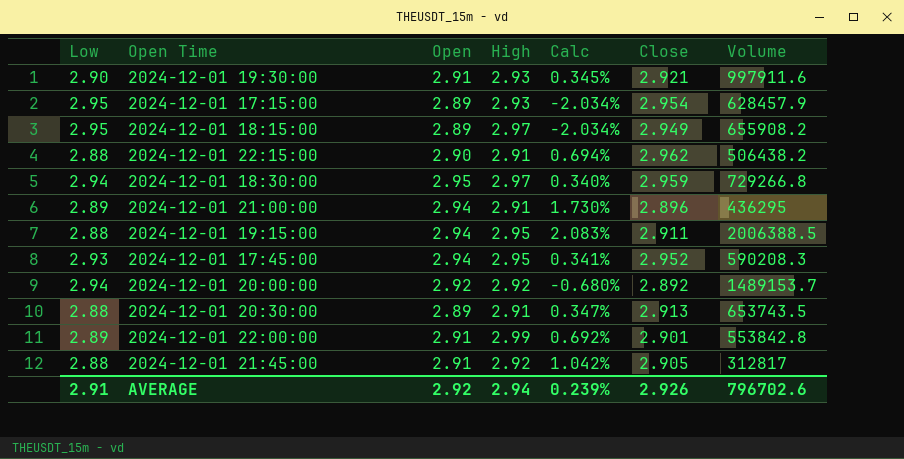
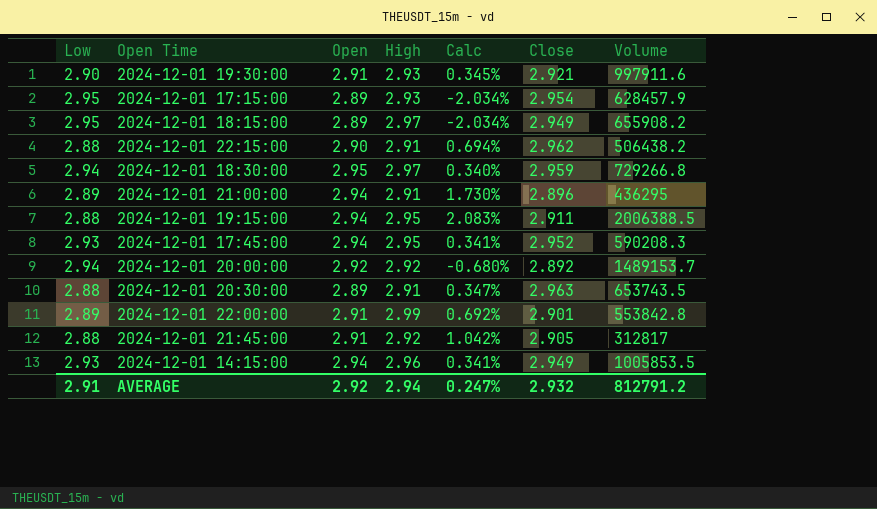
2024-12-01 20:30:00 | Close: 2.913 -> 2.963
row 2024-12-01 14:15:00: none -> 2.93 | 2.94 | 2.96 | 0.341% | 2.949 | 1005853.5
AVERAGE | Calc: 0.239% -> 0.247%
AVERAGE | Close: 2.926 -> 2.932
AVERAGE | Volume: 796702.6 -> 812791.2

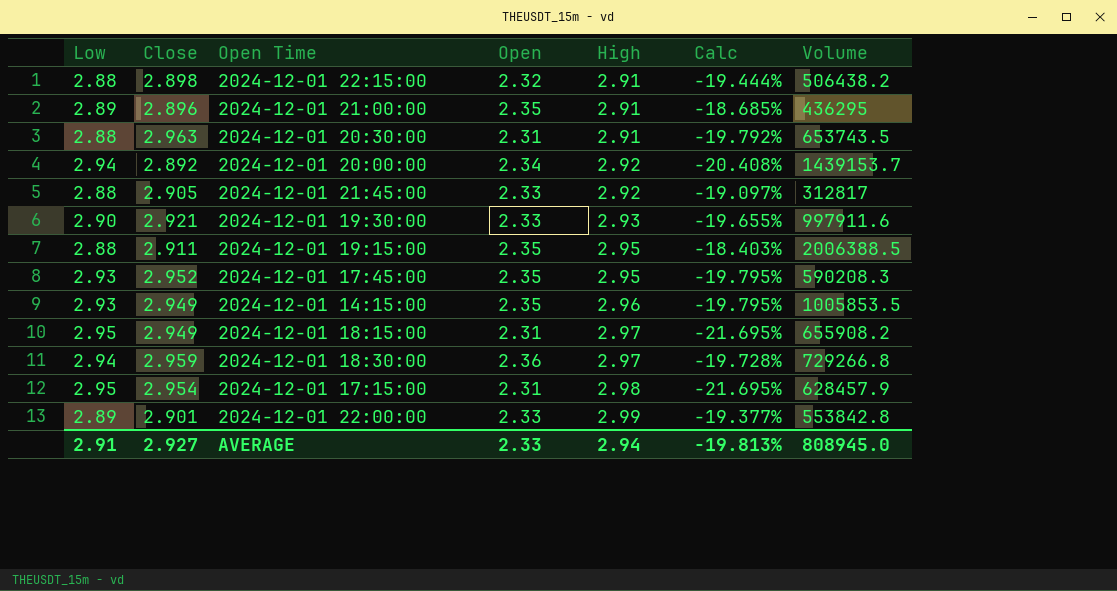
row order: none -> High ascending
column Close | position: 6 -> 2
2024-12-01 22:15:00 | Close: 2.962 -> 2.898
2024-12-01 22:15:00 | Open: 2.90 -> 2.32
2024-12-01 22:15:00 | Calc: 0.694% -> -19.444%
2024-12-01 21:00:00 | Open: 2.94 -> 2.35
2024-12-01 21:00:00 | Calc: 1.730% -> -18.685%
2024-12-01 20:30:00 | Open: 2.89 -> 2.31
2024-12-01 20:30:00 | Calc: 0.347% -> -19.792%
2024-12-01 20:00:00 | Open: 2.92 -> 2.34
2024-12-01 20:00:00 | Calc: -0.680% -> -20.408%
2024-12-01 20:00:00 | Volume: 1489153.7 -> 1439153.7
2024-12-01 21:45:00 | Open: 2.91 -> 2.33
2024-12-01 21:45:00 | Calc: 1.042% -> -19.097%
2024-12-01 19:30:00 | Open: 2.91 -> 2.33
2024-12-01 19:30:00 | Calc: 0.345% -> -19.655%
2024-12-01 19:15:00 | Open: 2.94 -> 2.35
2024-12-01 19:15:00 | Calc: 2.083% -> -18.403%
2024-12-01 17:45:00 | Open: 2.94 -> 2.35
2024-12-01 17:45:00 | Calc: 0.341% -> -19.795%
2024-12-01 14:15:00 | Open: 2.94 -> 2.35
2024-12-01 14:15:00 | Calc: 0.341% -> -19.795%
2024-12-01 18:15:00 | Open: 2.89 -> 2.31
2024-12-01 18:15:00 | Calc: -2.034% -> -21.695%
2024-12-01 18:30:00 | Open: 2.95 -> 2.36
2024-12-01 18:30:00 | Calc: 0.340% -> -19.728%
2024-12-01 17:15:00 | Open: 2.89 -> 2.31
2024-12-01 17:15:00 | High: 2.93 -> 2.98
2024-12-01 17:15:00 | Calc: -2.034% -> -21.695%
2024-12-01 22:00:00 | Open: 2.91 -> 2.33
2024-12-01 22:00:00 | Calc: 0.692% -> -19.377%
AVERAGE | Close: 2.932 -> 2.927
AVERAGE | Open: 2.92 -> 2.33
AVERAGE | Calc: 0.247% -> -19.813%
AVERAGE | Volume: 812791.2 -> 808945.0

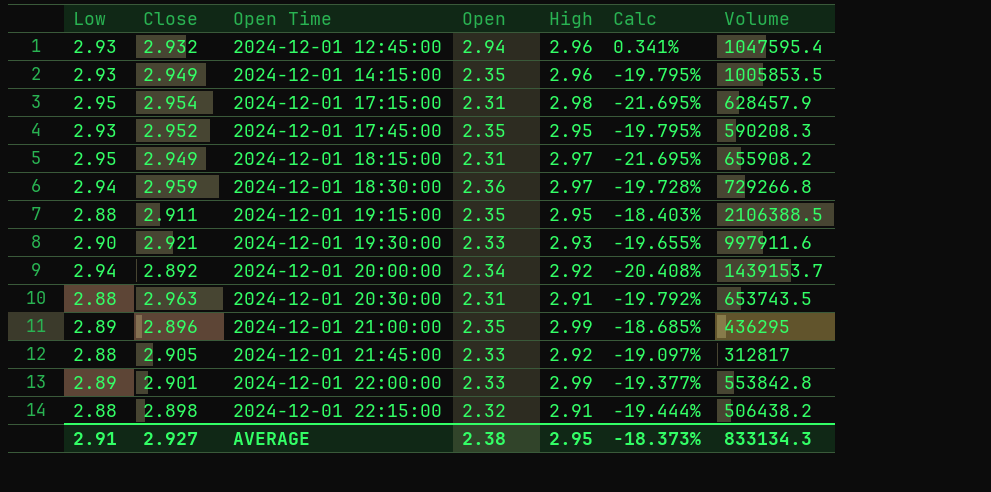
row order: High ascending -> Open Time ascending
row 2024-12-01 12:45:00: none -> 2.93 | 2.932 | 2.94 | 2.96 | 0.341% | 1047595.4
2024-12-01 19:15:00 | Volume: 2006388.5 -> 2106388.5
2024-12-01 21:00:00 | High: 2.91 -> 2.99
AVERAGE | Open: 2.33 -> 2.38
AVERAGE | High: 2.94 -> 2.95
AVERAGE | Calc: -19.813% -> -18.373%
AVERAGE | Volume: 808945.0 -> 833134.3

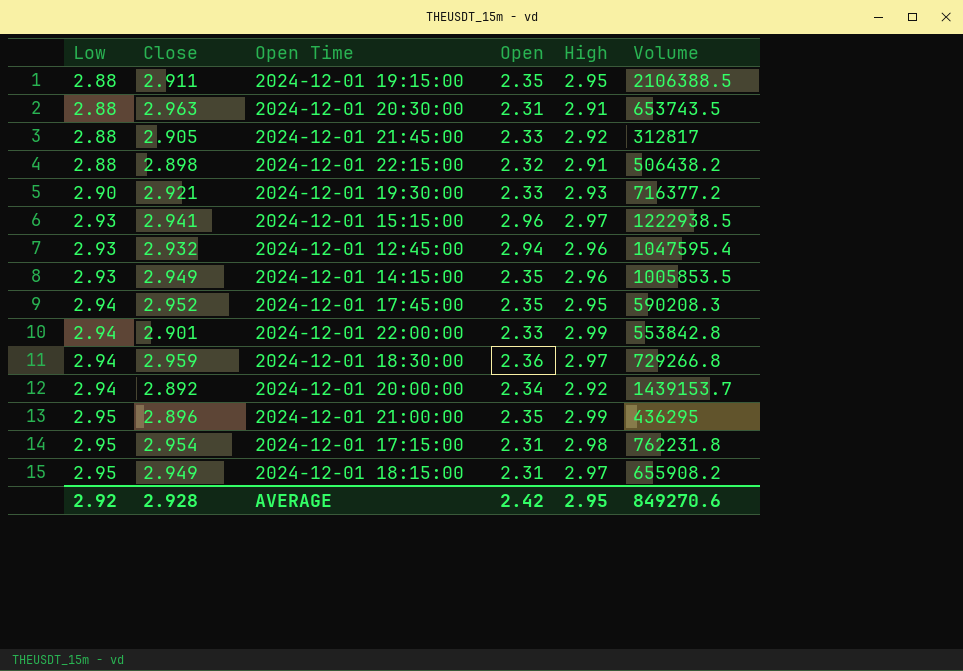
row order: Open Time ascending -> Low ascending
column Calc | formula: ([Open] - [Low]) / [Low] -> none
2024-12-01 19:30:00 | Volume: 997911.6 -> 716377.2
row 2024-12-01 15:15:00: none -> 2.93 | 2.941 | 2.96 | 2.97 | 1222938.5
2024-12-01 17:45:00 | Low: 2.93 -> 2.94
2024-12-01 22:00:00 | Low: 2.89 -> 2.94
2024-12-01 21:00:00 | Low: 2.89 -> 2.95
2024-12-01 17:15:00 | Volume: 628457.9 -> 762231.8
AVERAGE | Low: 2.91 -> 2.92
AVERAGE | Close: 2.927 -> 2.928
AVERAGE | Open: 2.38 -> 2.42
AVERAGE | Volume: 833134.3 -> 849270.6

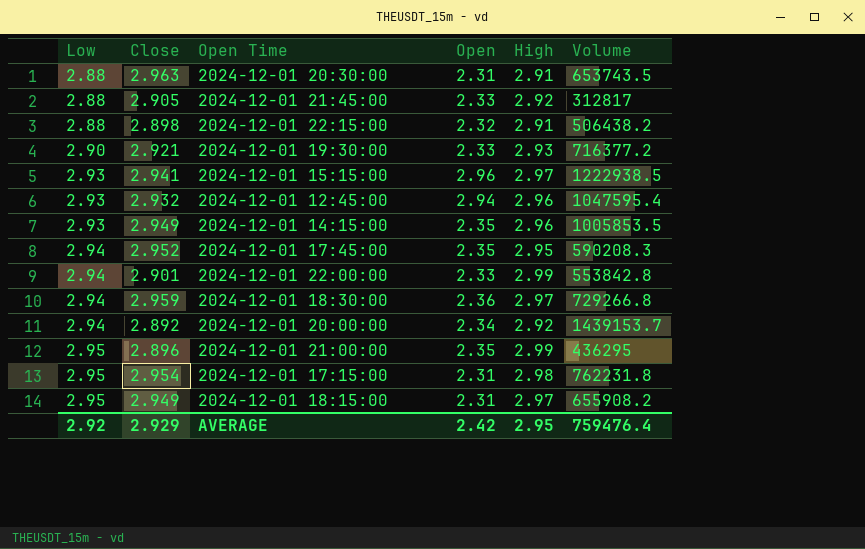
row 2024-12-01 19:15:00: 2.88 | 2.911 | 2.35 | 2.95 | 2106388.5 -> none
AVERAGE | Close: 2.928 -> 2.929
AVERAGE | Volume: 849270.6 -> 759476.4

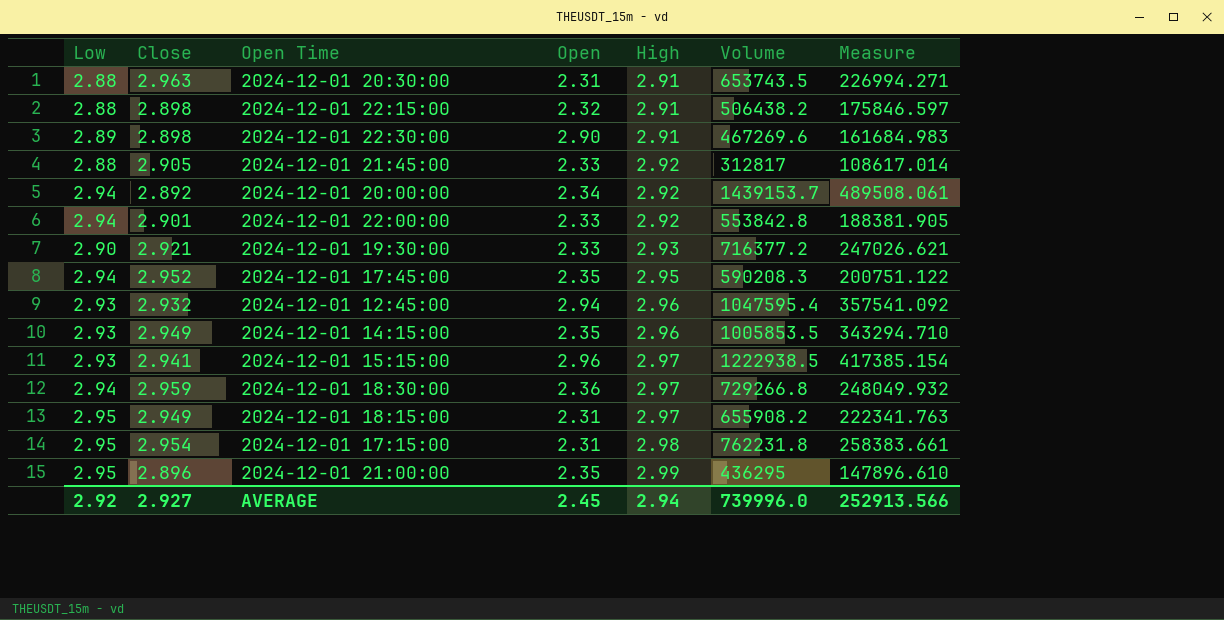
row order: Low ascending -> High ascending
column Measure | formula: none -> [Volume] / [Low]
row 2024-12-01 22:30:00: none -> 2.89 | 2.898 | 2.90 | 2.91 | 467269.6 | 161684.983
2024-12-01 22:00:00 | High: 2.99 -> 2.92
AVERAGE | Close: 2.929 -> 2.927
AVERAGE | Open: 2.42 -> 2.45
AVERAGE | High: 2.95 -> 2.94
AVERAGE | Volume: 759476.4 -> 739996.0

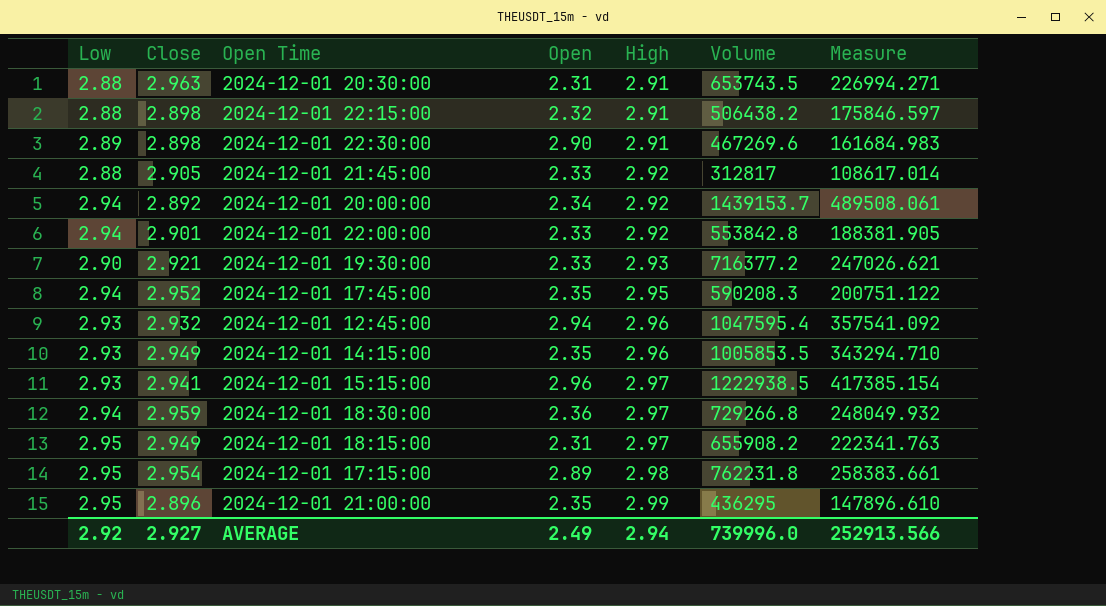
2024-12-01 17:15:00 | Open: 2.31 -> 2.89
AVERAGE | Open: 2.45 -> 2.49

